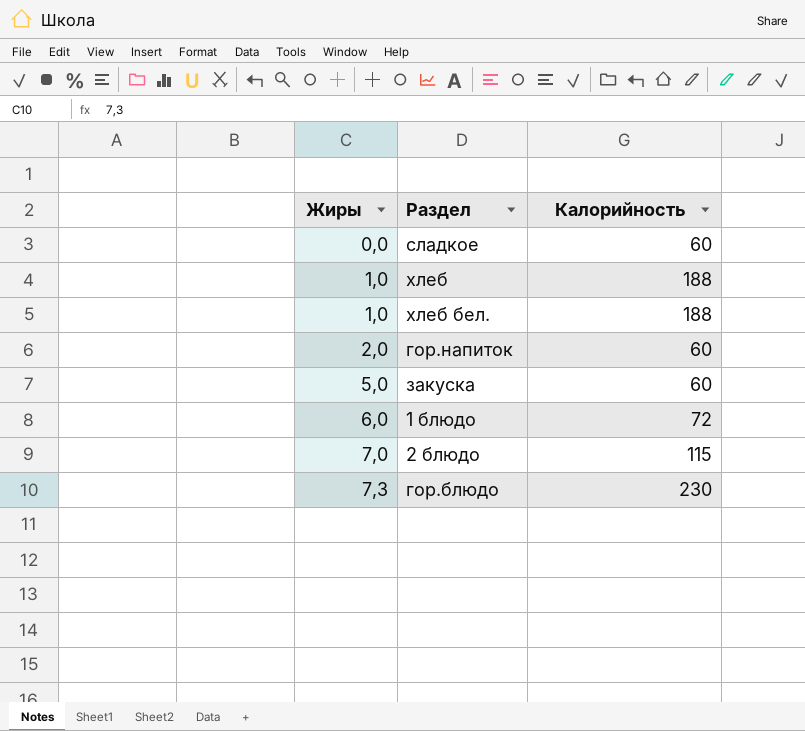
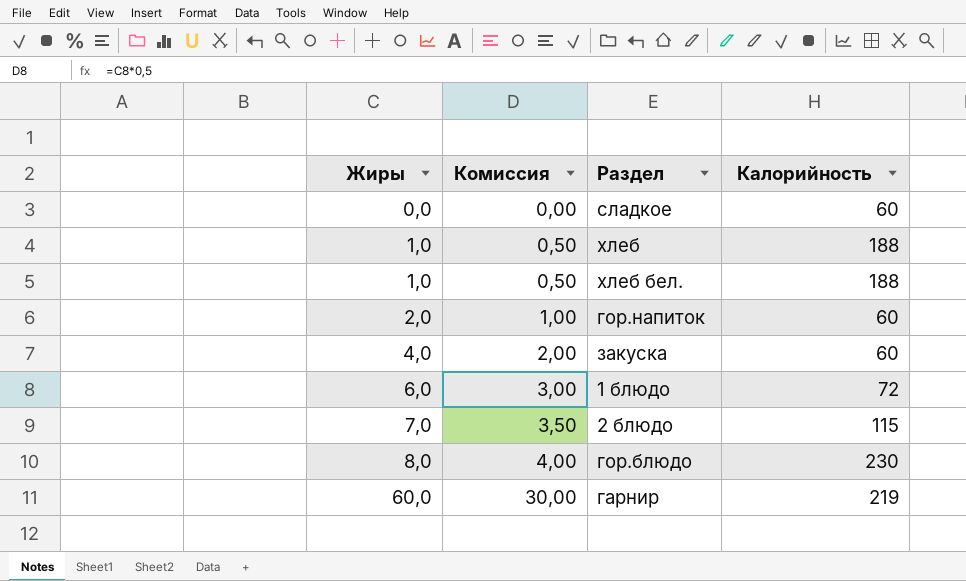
column Комиссия | formula: none -> [Жиры] * 0,5
закуска | Жиры: 5,0 -> 4,0
гор.блюдо | Жиры: 7,3 -> 8,0
row гарнир: none -> 60,0 | 30,00 | 219

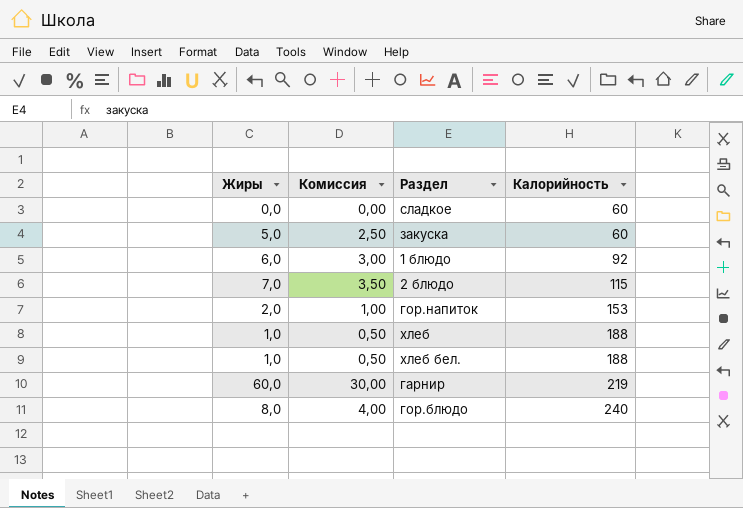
row order: Жиры ascending -> Калорийность ascending
закуска | Жиры: 4,0 -> 5,0
закуска | Комиссия: 2,00 -> 2,50
1 блюдо | Калорийность: 72 -> 92
гор.напиток | Калорийность: 60 -> 153
гор.блюдо | Калорийность: 230 -> 240

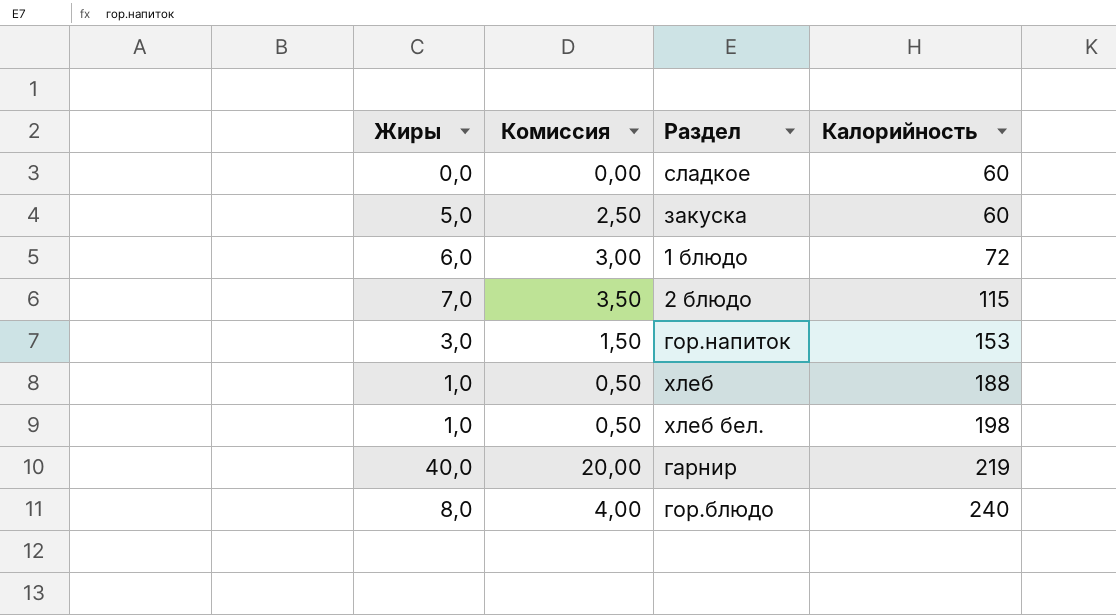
1 блюдо | Калорийность: 92 -> 72
гор.напиток | Жиры: 2,0 -> 3,0
гор.напиток | Комиссия: 1,00 -> 1,50
хлеб бел. | Калорийность: 188 -> 198
гарнир | Жиры: 60,0 -> 40,0
гарнир | Комиссия: 30,00 -> 20,00

